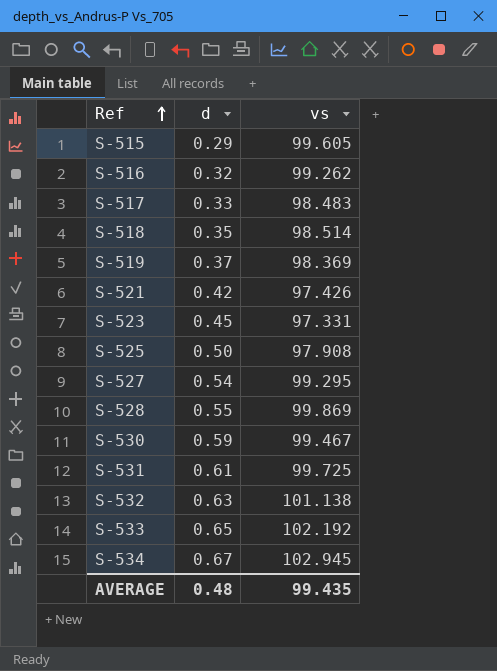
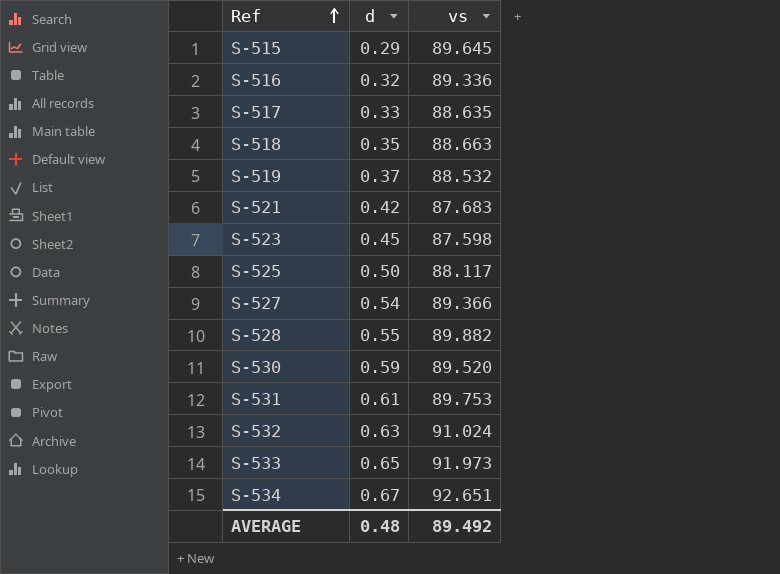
S-515 | vs: 99.605 -> 89.645
S-516 | vs: 99.262 -> 89.336
S-517 | vs: 98.483 -> 88.635
S-518 | vs: 98.514 -> 88.663
S-519 | vs: 98.369 -> 88.532
S-521 | vs: 97.426 -> 87.683
S-523 | vs: 97.331 -> 87.598
S-525 | vs: 97.908 -> 88.117
S-527 | vs: 99.295 -> 89.366
S-528 | vs: 99.869 -> 89.882
S-530 | vs: 99.467 -> 89.520
S-531 | vs: 99.725 -> 89.753
S-532 | vs: 101.138 -> 91.024
S-533 | vs: 102.192 -> 91.973
S-534 | vs: 102.945 -> 92.651
AVERAGE | vs: 99.435 -> 89.492

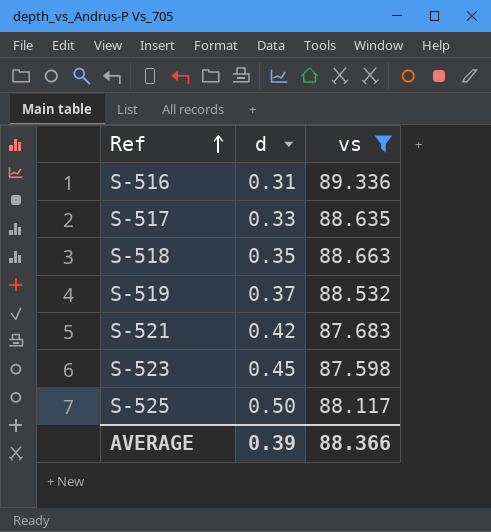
filter: none -> vs <= 89.336
S-516 | d: 0.32 -> 0.31
AVERAGE | d: 0.48 -> 0.39
AVERAGE | vs: 89.492 -> 88.366

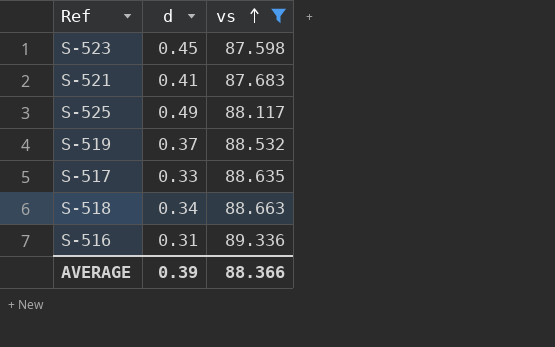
row order: Ref ascending -> vs ascending
S-521 | d: 0.42 -> 0.41
S-525 | d: 0.50 -> 0.49
S-518 | d: 0.35 -> 0.34

